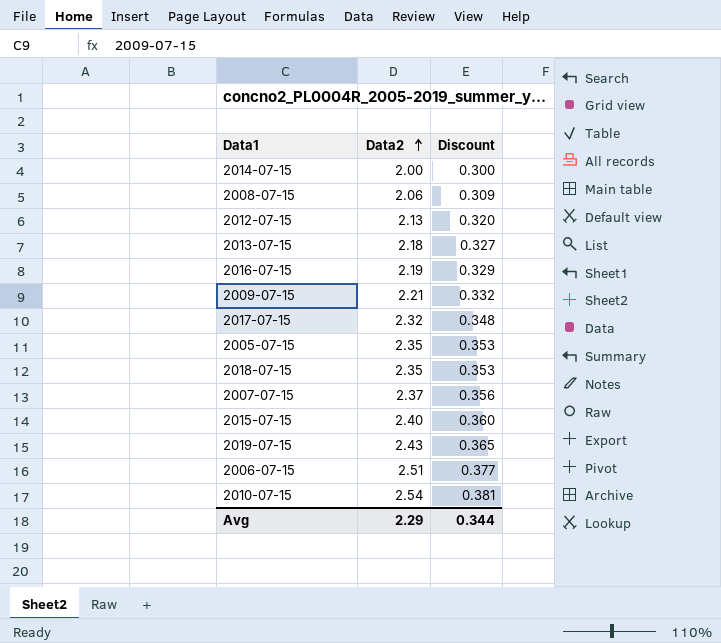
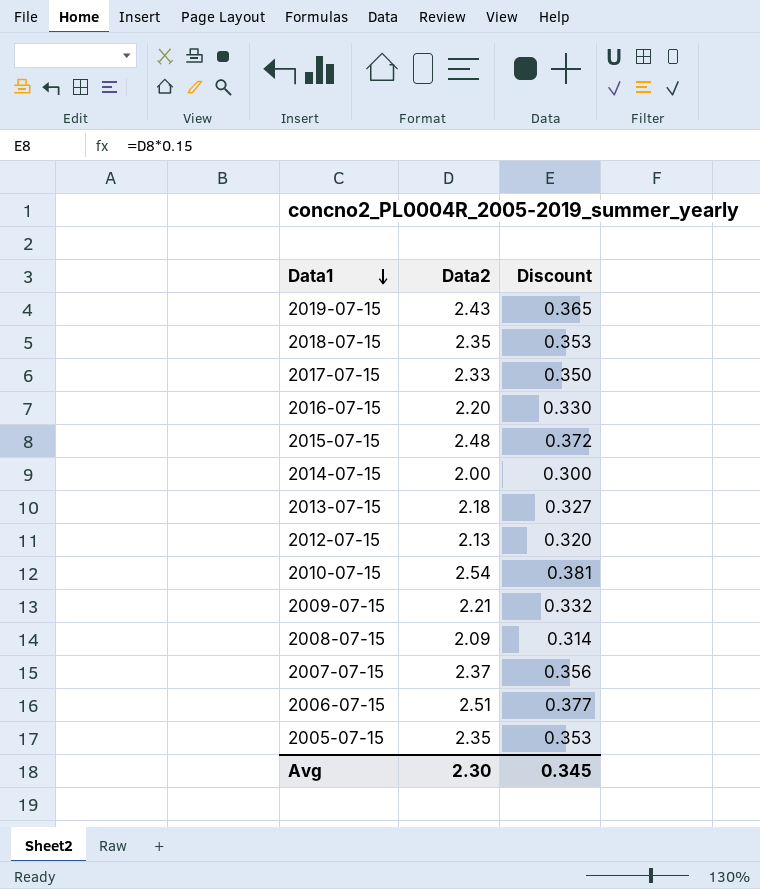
row order: Data2 ascending -> Data1 descending
2017-07-15 | Data2: 2.32 -> 2.33
2017-07-15 | Discount: 0.348 -> 0.350
2016-07-15 | Data2: 2.19 -> 2.20
2016-07-15 | Discount: 0.329 -> 0.330
2015-07-15 | Data2: 2.40 -> 2.48
2015-07-15 | Discount: 0.360 -> 0.372
2008-07-15 | Data2: 2.06 -> 2.09
2008-07-15 | Discount: 0.309 -> 0.314
Avg | Data2: 2.29 -> 2.30
Avg | Discount: 0.344 -> 0.345

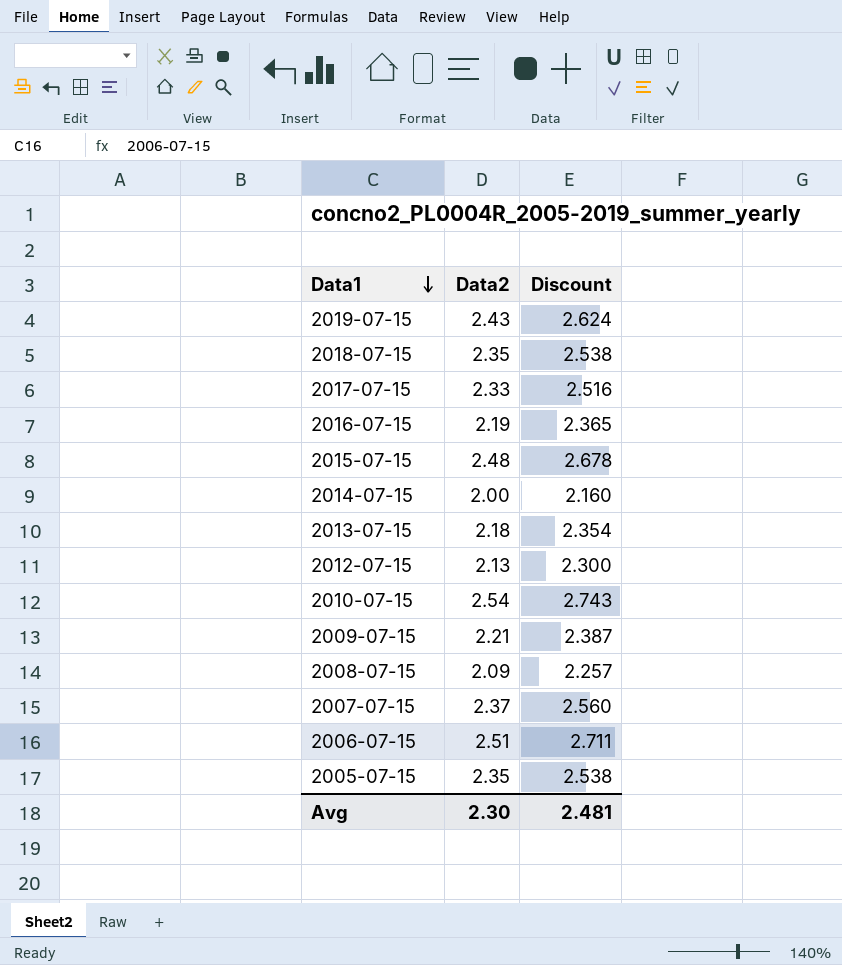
column Discount | formula: [Data2] * 0.15 -> [Data2] * 1.08
2016-07-15 | Data2: 2.20 -> 2.19
Avg | Discount: 0.345 -> 2.481

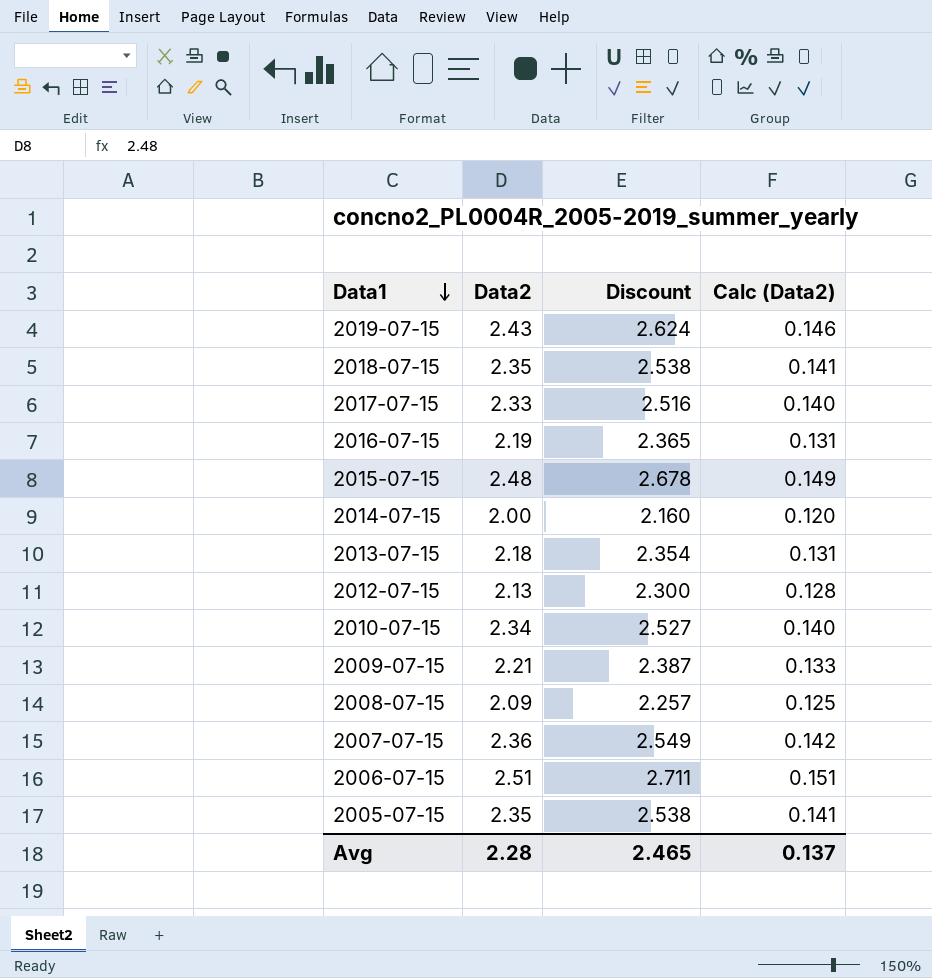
column Calc (Data2) | formula: none -> [Data2] * 0.06
2010-07-15 | Data2: 2.54 -> 2.34
2010-07-15 | Discount: 2.743 -> 2.527
2007-07-15 | Data2: 2.37 -> 2.36
2007-07-15 | Discount: 2.560 -> 2.549
Avg | Data2: 2.30 -> 2.28
Avg | Discount: 2.481 -> 2.465

